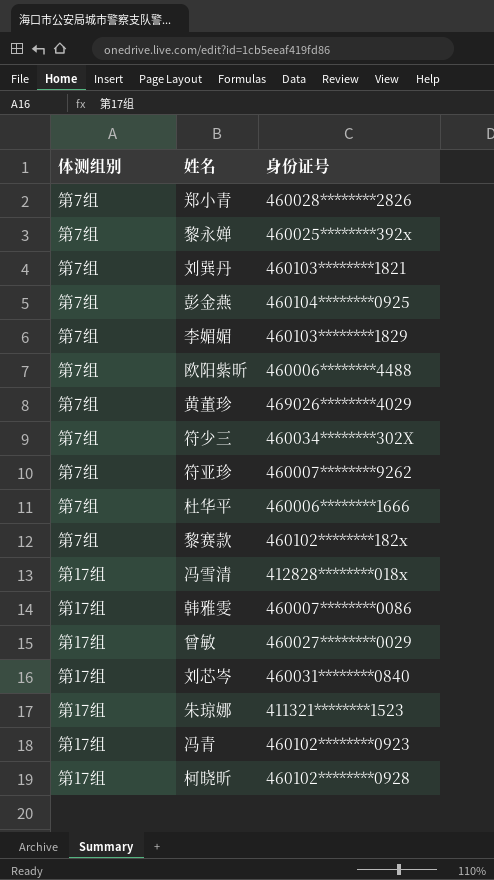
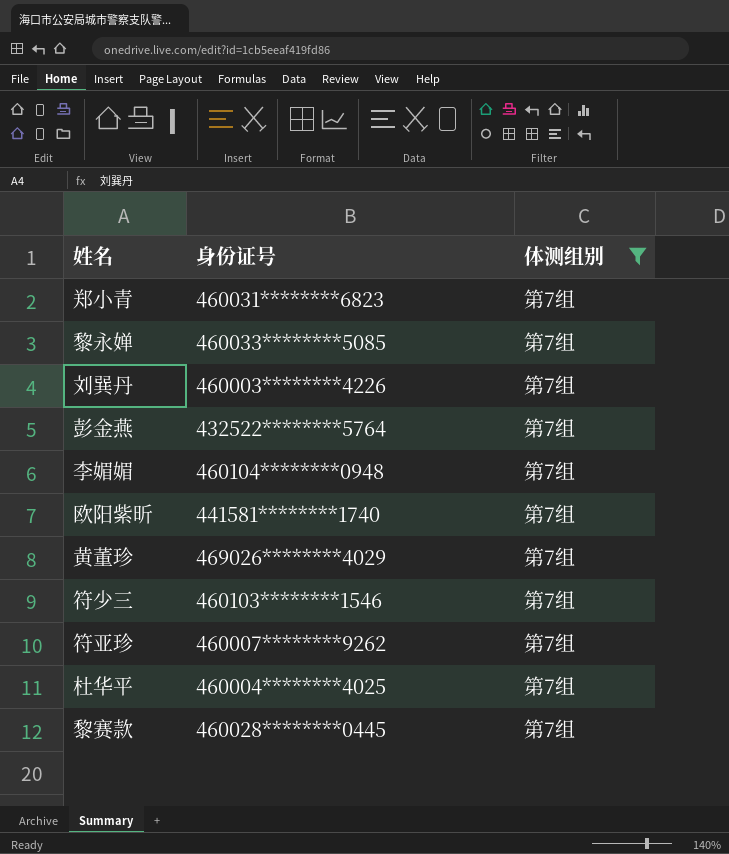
filter: none -> 体测组别 = 第7组
column 体测组别 | position: 1 -> 3
郑小青 | 身份证号: 460028********2826 -> 460031********6823
黎永婵 | 身份证号: 460025********392x -> 460033********5085
刘巽丹 | 身份证号: 460103********1821 -> 460003********4226
彭金燕 | 身份证号: 460104********0925 -> 432522********5764
李媚媚 | 身份证号: 460103********1829 -> 460104********0948
欧阳紫昕 | 身份证号: 460006********4488 -> 441581********1740
符少三 | 身份证号: 460034********302X -> 460103********1546
杜华平 | 身份证号: 460006********1666 -> 460004********4025
黎赛款 | 身份证号: 460102********182x -> 460028********0445

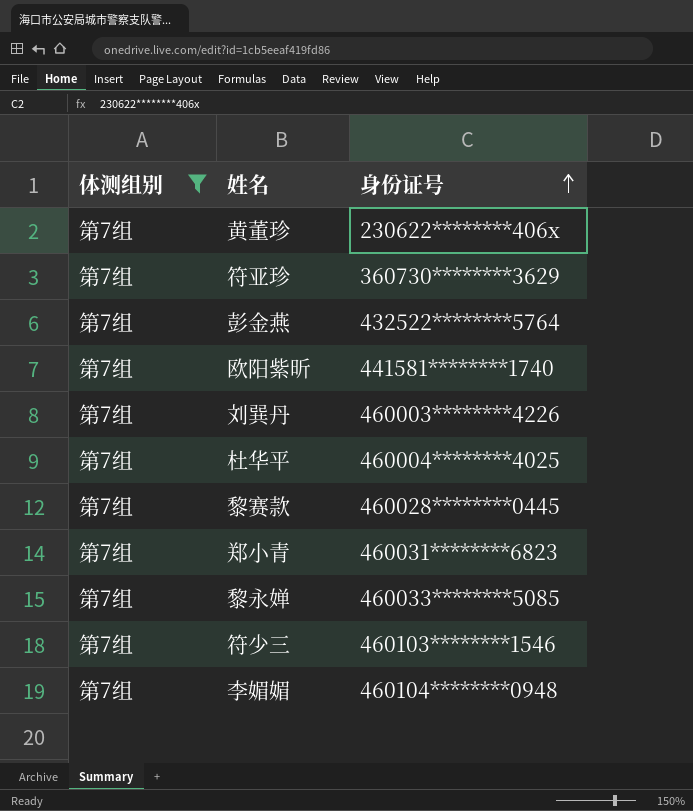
row order: none -> 身份证号 ascending
column 体测组别 | position: 3 -> 1
黄董珍 | 身份证号: 469026********4029 -> 230622********406x
符亚珍 | 身份证号: 460007********9262 -> 360730********3629

